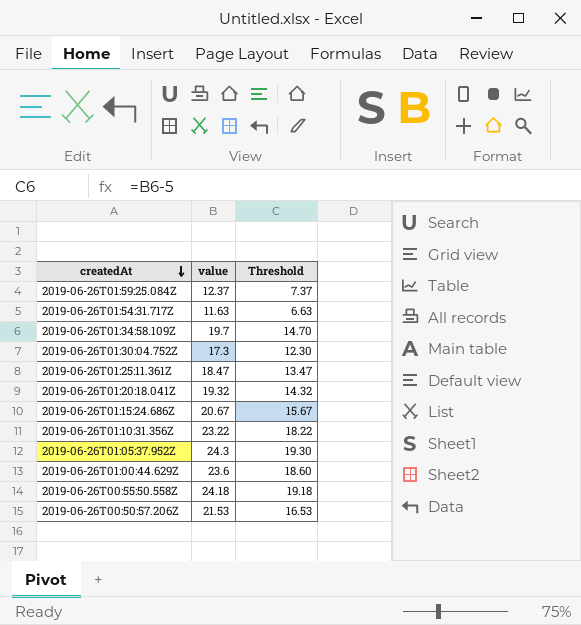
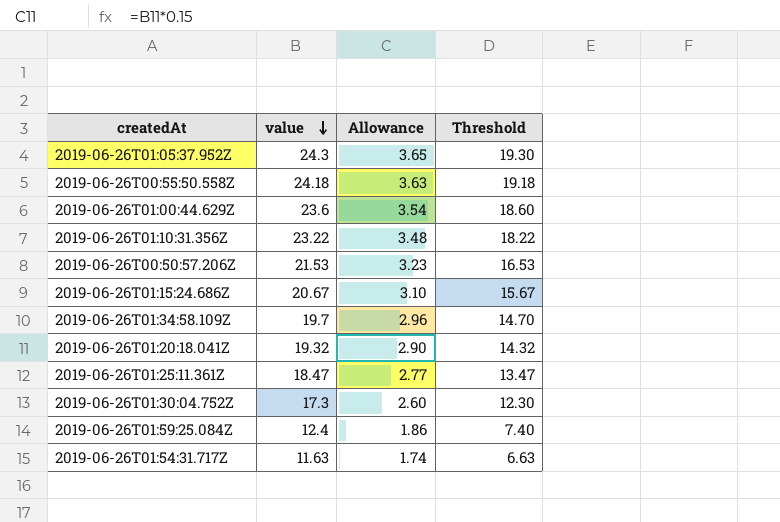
row order: createdAt descending -> value descending
column Allowance | formula: none -> [value] * 0.15
2019-06-26T01:59:25.084Z | value: 12.37 -> 12.4
2019-06-26T01:59:25.084Z | Threshold: 7.37 -> 7.40

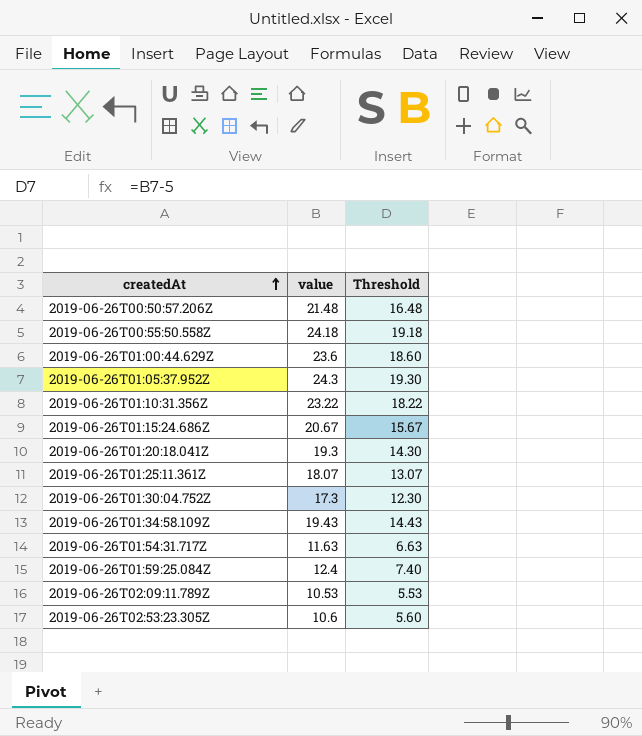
row order: value descending -> createdAt ascending
column Allowance | formula: [value] * 0.15 -> none
2019-06-26T00:50:57.206Z | value: 21.53 -> 21.48
2019-06-26T00:50:57.206Z | Threshold: 16.53 -> 16.48
2019-06-26T01:20:18.041Z | value: 19.32 -> 19.3
2019-06-26T01:20:18.041Z | Threshold: 14.32 -> 14.30
2019-06-26T01:25:11.361Z | value: 18.47 -> 18.07
2019-06-26T01:25:11.361Z | Threshold: 13.47 -> 13.07
2019-06-26T01:34:58.109Z | value: 19.7 -> 19.43
2019-06-26T01:34:58.109Z | Threshold: 14.70 -> 14.43
row 2019-06-26T02:09:11.789Z: none -> 10.53 | 5.53
row 2019-06-26T02:53:23.305Z: none -> 10.6 | 5.60

